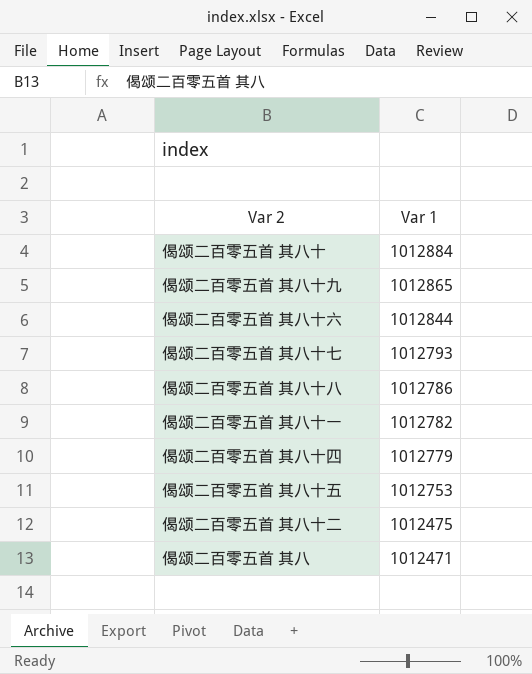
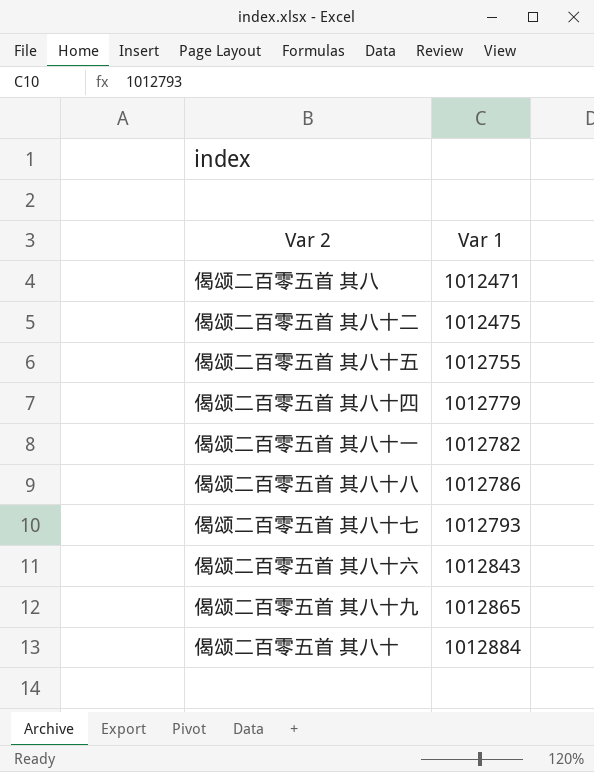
row order: Var 1 descending -> Var 1 ascending
偈颂二百零五首 其八十五 | Var 1: 1012753 -> 1012755
偈颂二百零五首 其八十六 | Var 1: 1012844 -> 1012843

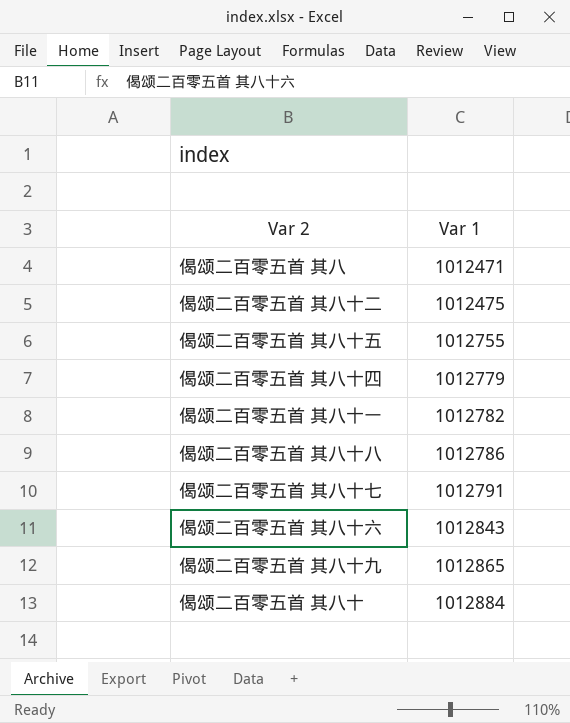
偈颂二百零五首 其八十七 | Var 1: 1012793 -> 1012791

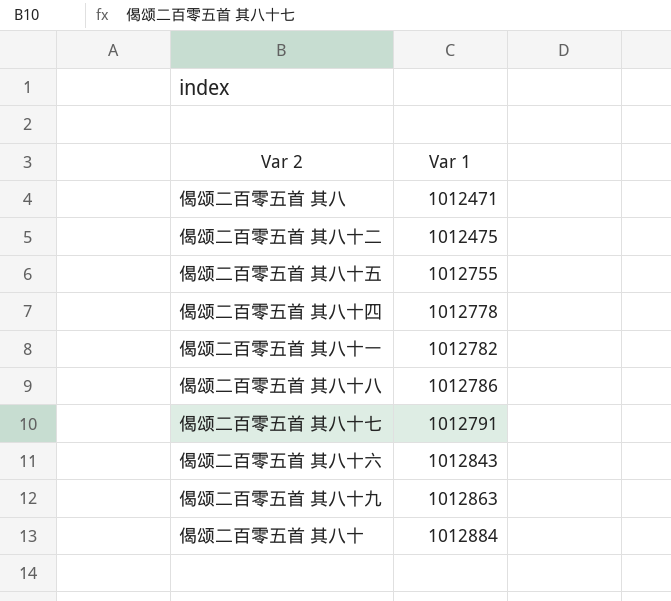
偈颂二百零五首 其八十四 | Var 1: 1012779 -> 1012778
偈颂二百零五首 其八十九 | Var 1: 1012865 -> 1012863

